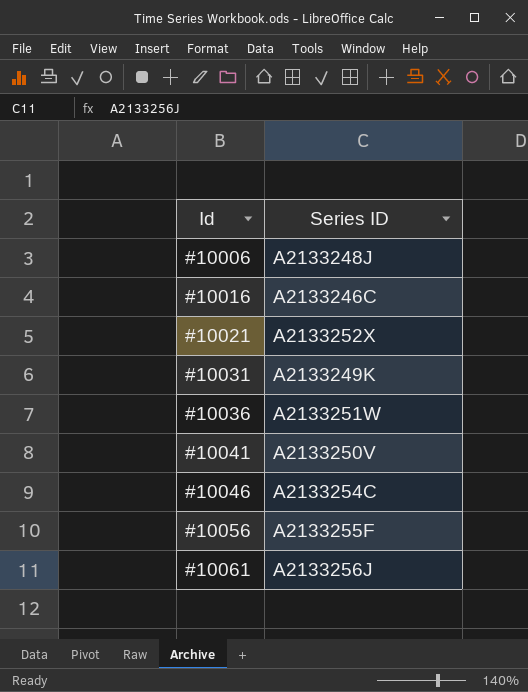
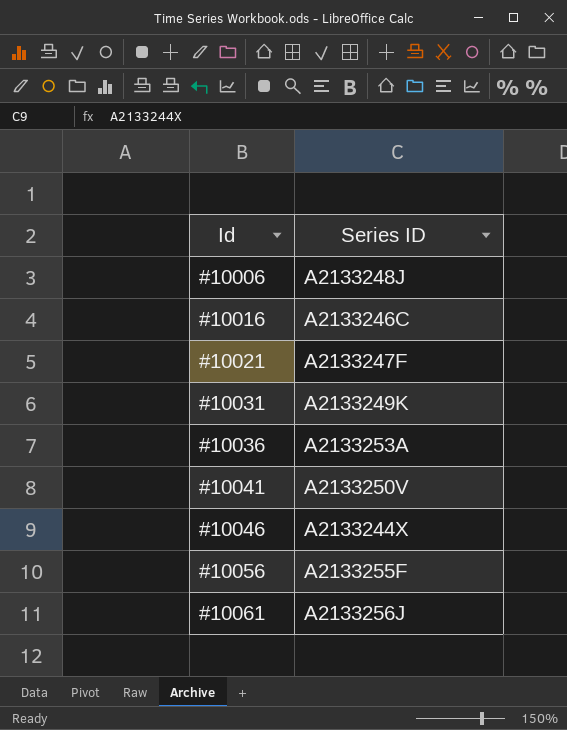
#10021 | Series ID: A2133252X -> A2133247F
#10036 | Series ID: A2133251W -> A2133253A
#10046 | Series ID: A2133254C -> A2133244X

